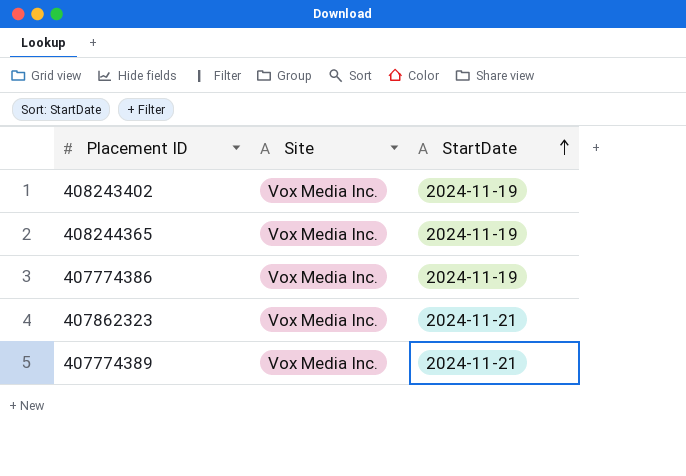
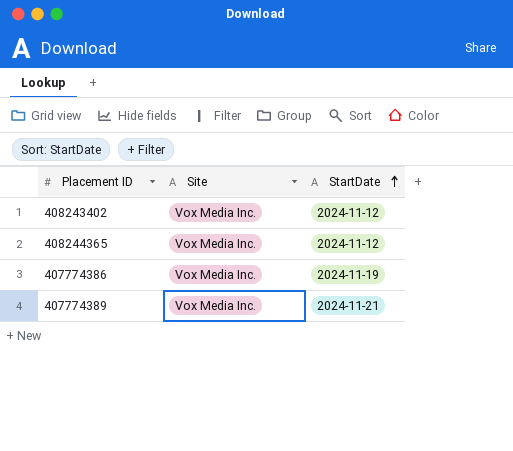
row 407862323: Vox Media Inc. | 2024-11-21 -> none
408243402 | StartDate: 2024-11-19 -> 2024-11-12
408244365 | StartDate: 2024-11-19 -> 2024-11-12

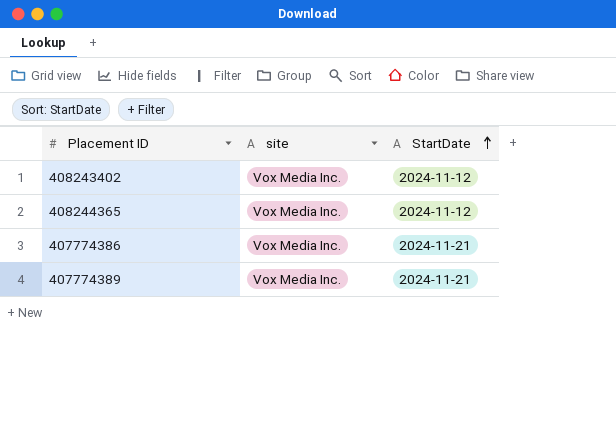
column name: Site -> site
407774386 | StartDate: 2024-11-19 -> 2024-11-21

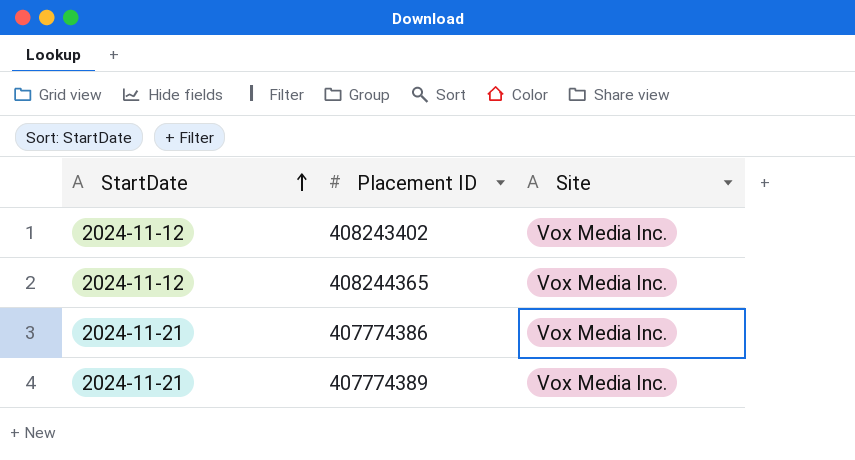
column StartDate | position: 3 -> 1
column name: site -> Site

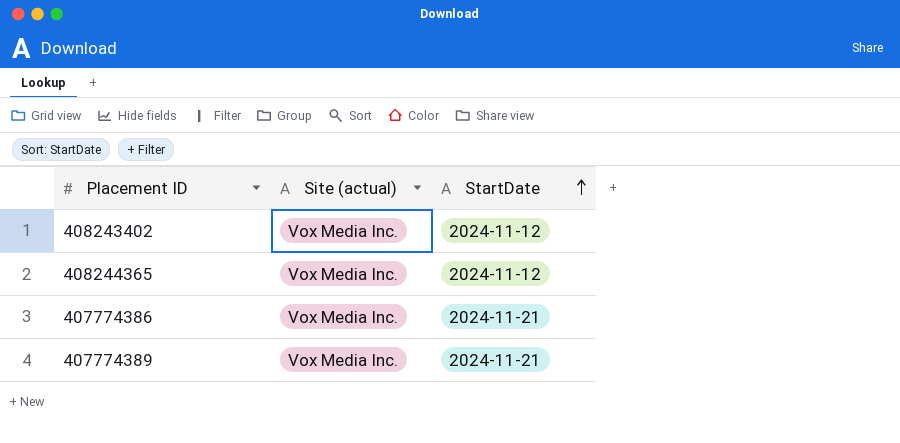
column name: Site -> Site (actual)
column StartDate | position: 1 -> 3

